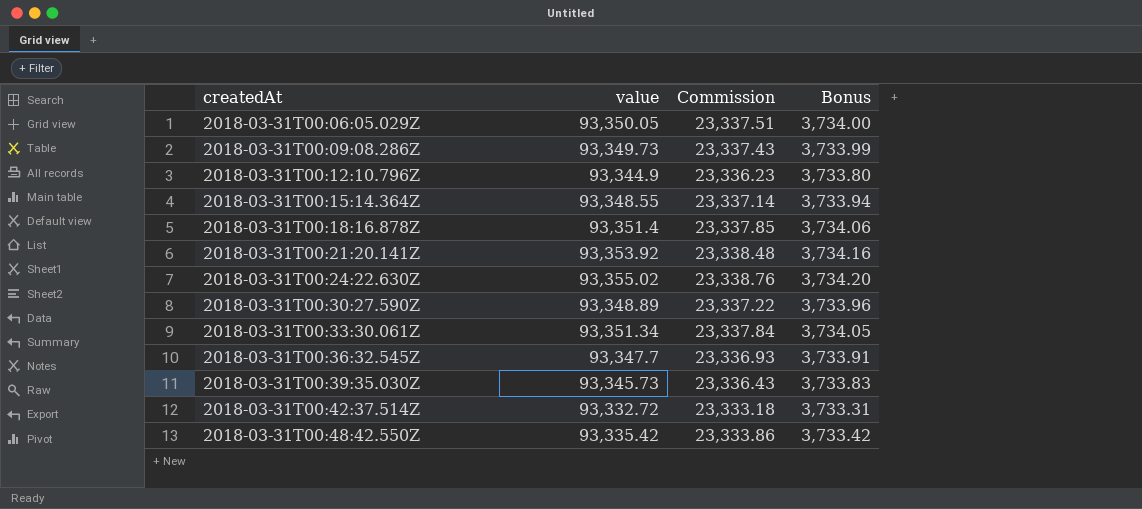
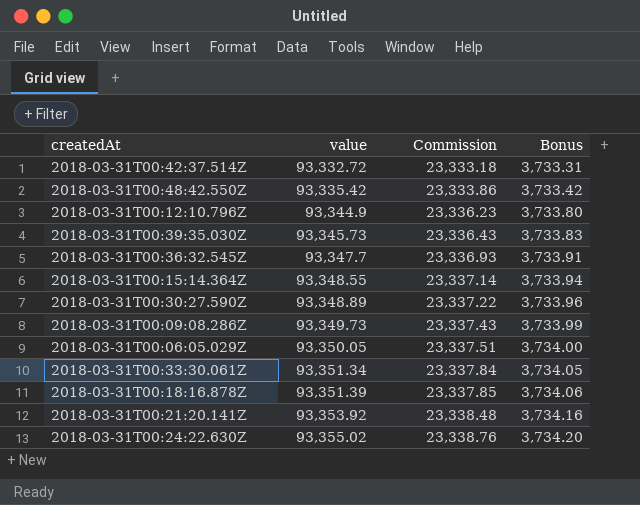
row order: createdAt ascending -> value ascending
2018-03-31T00:18:16.878Z | value: 93,351.4 -> 93,351.39

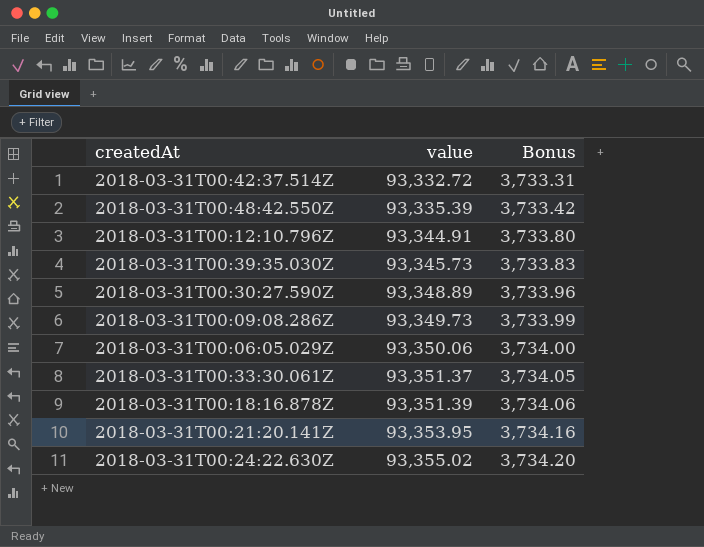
column Commission | formula: [value] * 0.25 -> none
row 2018-03-31T00:36:32.545Z: 93,347.7 | 23,336.93 | 3,733.91 -> none
row 2018-03-31T00:15:14.364Z: 93,348.55 | 23,337.14 | 3,733.94 -> none
2018-03-31T00:48:42.550Z | value: 93,335.42 -> 93,335.39
2018-03-31T00:12:10.796Z | value: 93,344.9 -> 93,344.91
2018-03-31T00:06:05.029Z | value: 93,350.05 -> 93,350.06
2018-03-31T00:33:30.061Z | value: 93,351.34 -> 93,351.37
2018-03-31T00:21:20.141Z | value: 93,353.92 -> 93,353.95

